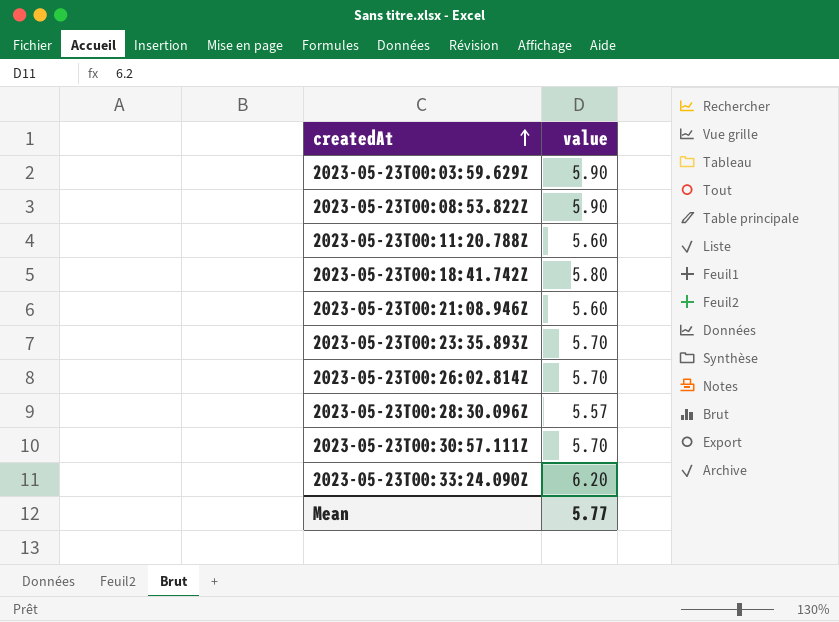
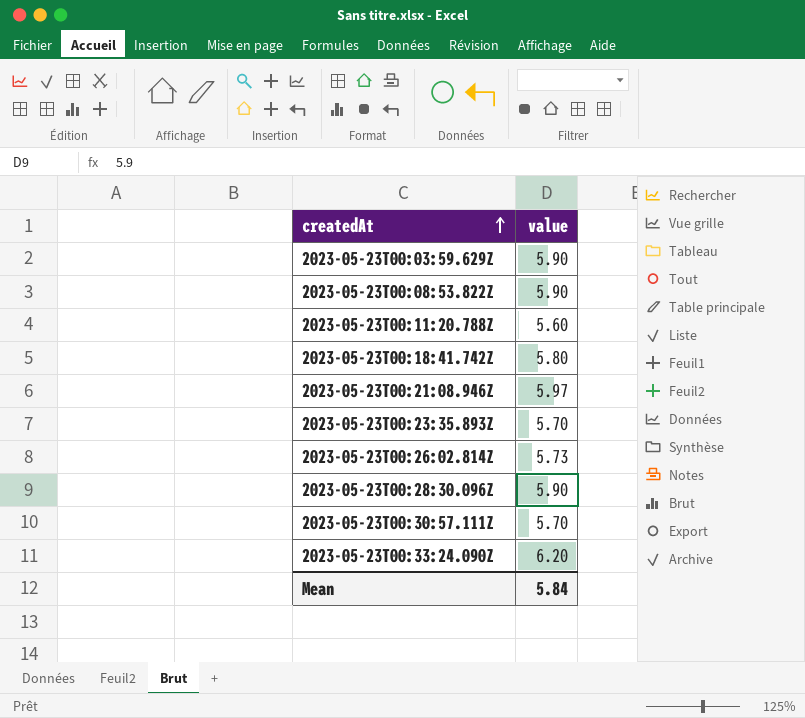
2023-05-23T00:21:08.946Z | value: 5.60 -> 5.97
2023-05-23T00:26:02.814Z | value: 5.70 -> 5.73
2023-05-23T00:28:30.096Z | value: 5.57 -> 5.90
Mean | value: 5.77 -> 5.84

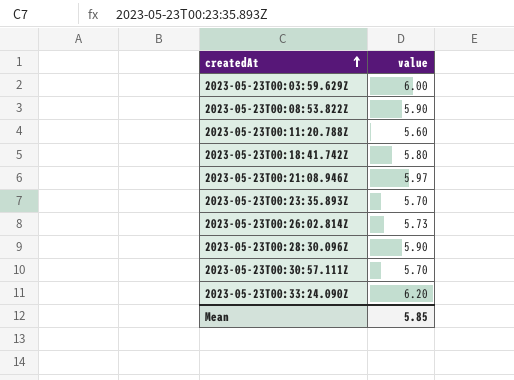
2023-05-23T00:03:59.629Z | value: 5.90 -> 6.00
Mean | value: 5.84 -> 5.85

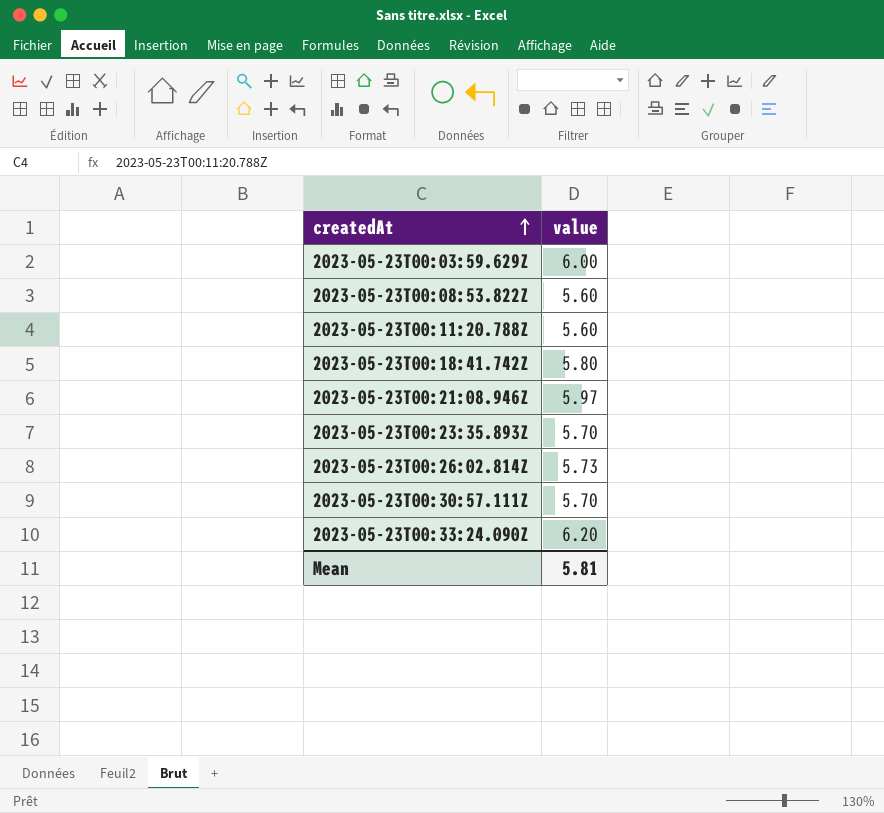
row 2023-05-23T00:28:30.096Z: 5.90 -> none
2023-05-23T00:08:53.822Z | value: 5.90 -> 5.60
Mean | value: 5.85 -> 5.81

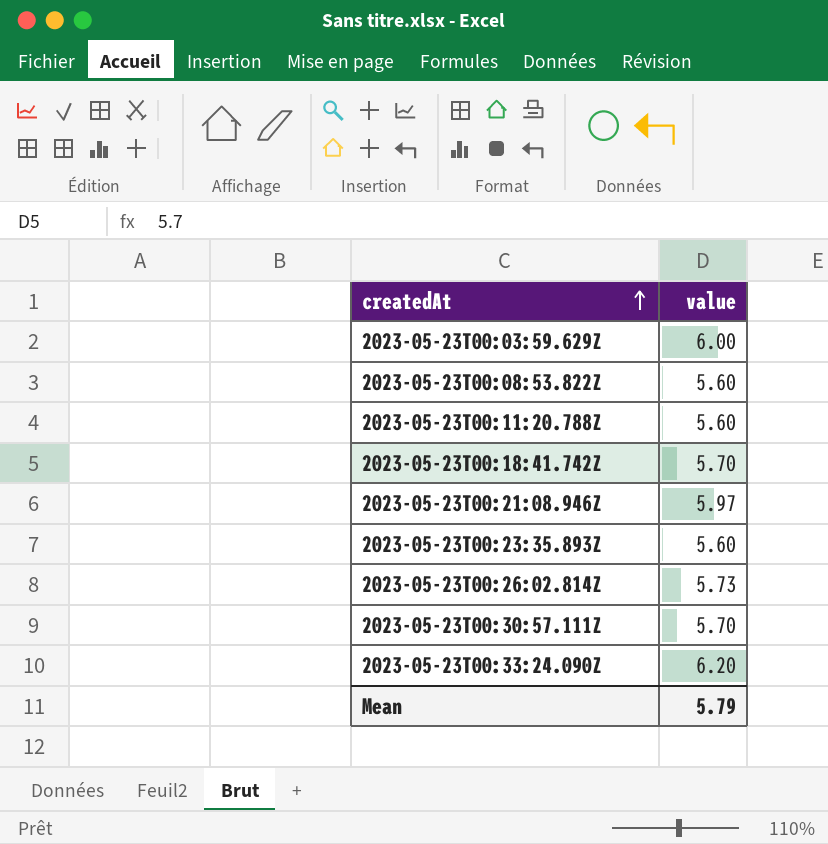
2023-05-23T00:18:41.742Z | value: 5.80 -> 5.70
2023-05-23T00:23:35.893Z | value: 5.70 -> 5.60
Mean | value: 5.81 -> 5.79

